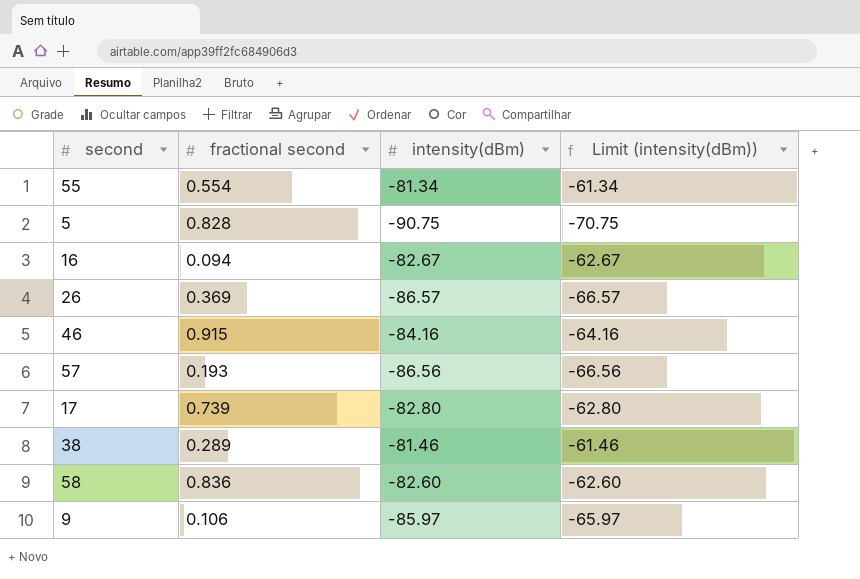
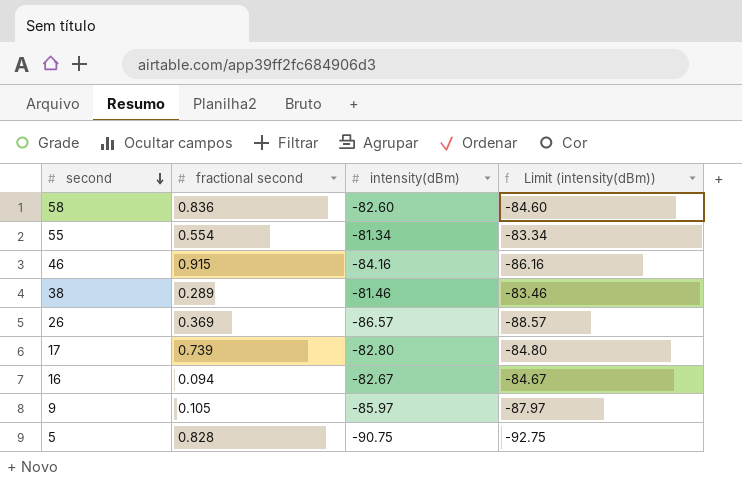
row order: none -> second descending
column Limit (intensity(dBm)) | formula: [intensity(dBm)] + 20 -> [intensity(dBm)] - 2
row 57: 0.193 | -86.56 | -66.56 -> none
9 | fractional second: 0.106 -> 0.105

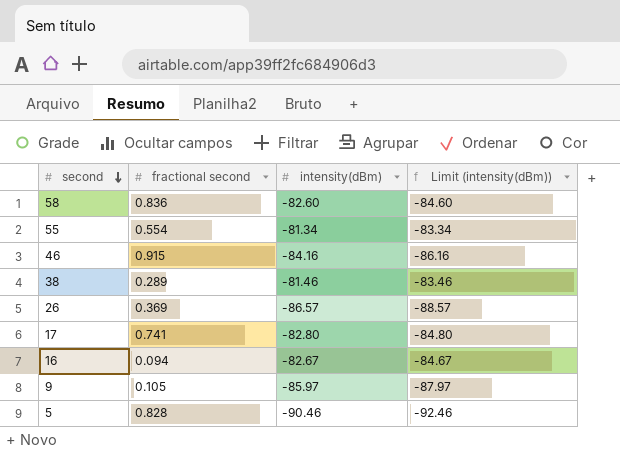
17 | fractional second: 0.739 -> 0.741
5 | intensity(dBm): -90.75 -> -90.46
5 | Limit (intensity(dBm)): -92.75 -> -92.46

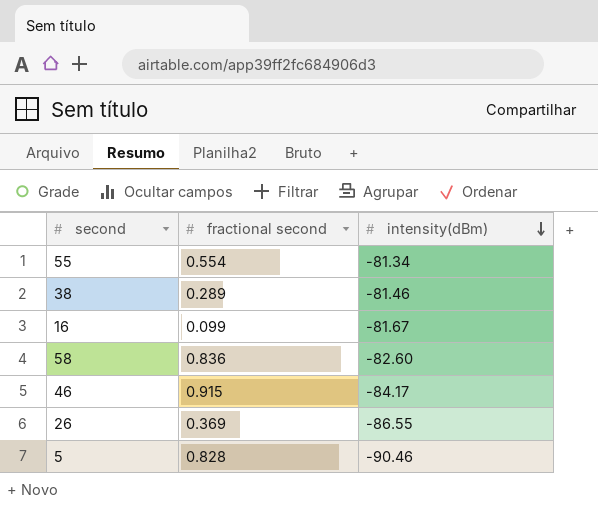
row order: second descending -> intensity(dBm) descending
column Limit (intensity(dBm)) | formula: [intensity(dBm)] - 2 -> none
row 17: 0.741 | -82.80 | -84.80 -> none
row 9: 0.105 | -85.97 | -87.97 -> none
16 | fractional second: 0.094 -> 0.099
16 | intensity(dBm): -82.67 -> -81.67
46 | intensity(dBm): -84.16 -> -84.17
26 | intensity(dBm): -86.57 -> -86.55

